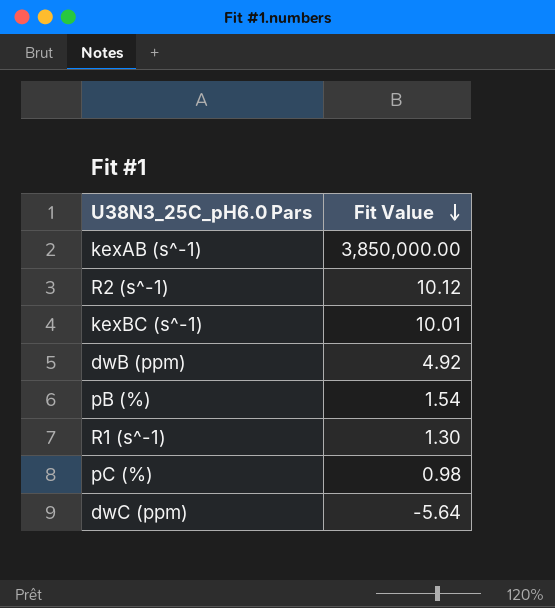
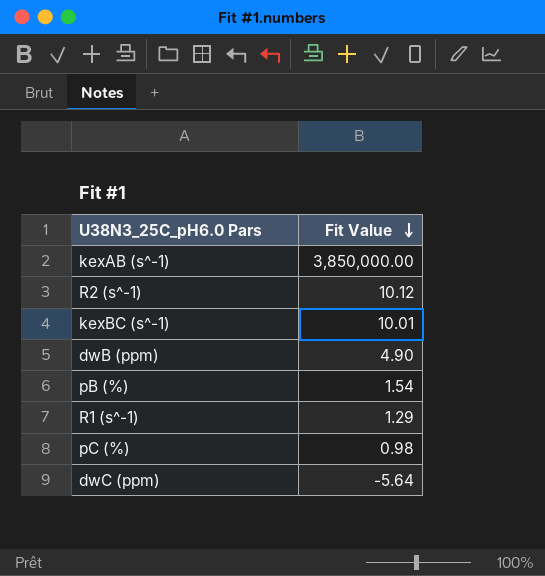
dwB (ppm) | Fit Value: 4.92 -> 4.90
R1 (s^-1) | Fit Value: 1.30 -> 1.29

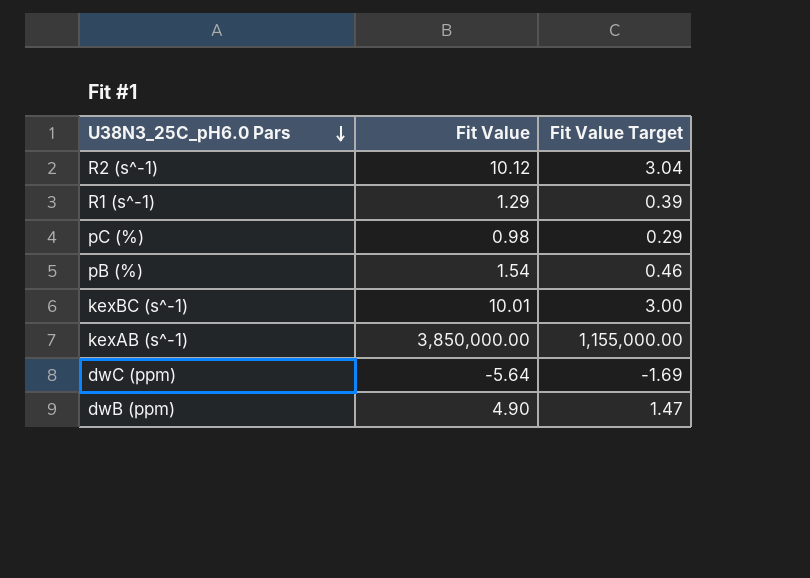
row order: Fit Value descending -> U38N3_25C_pH6.0 Pars descending
column Fit Value Target | formula: none -> [Fit Value] * 0.3

